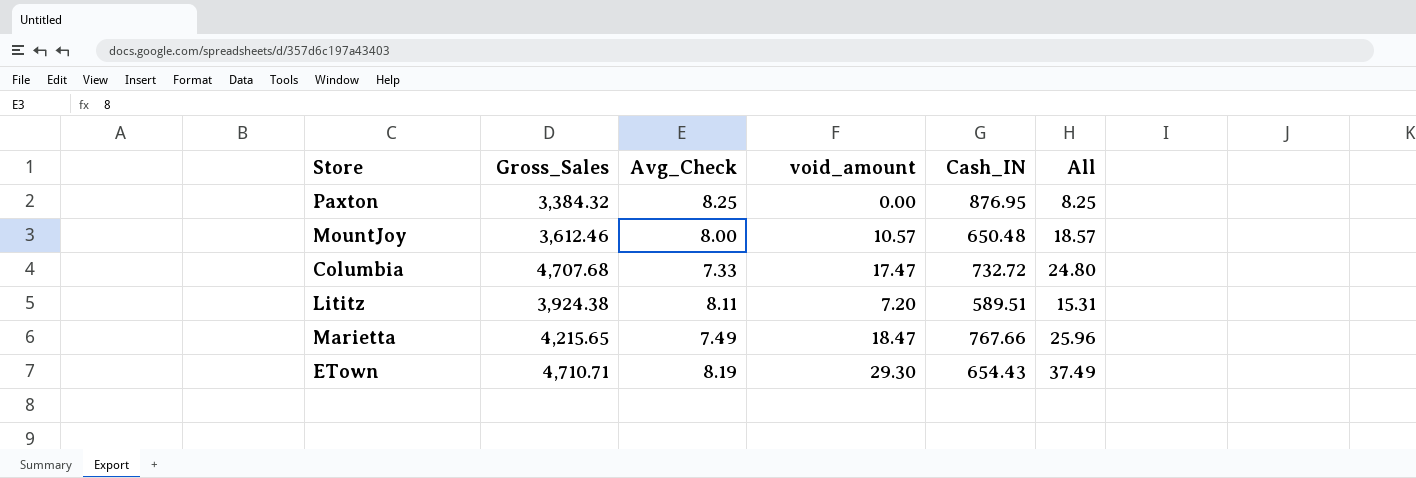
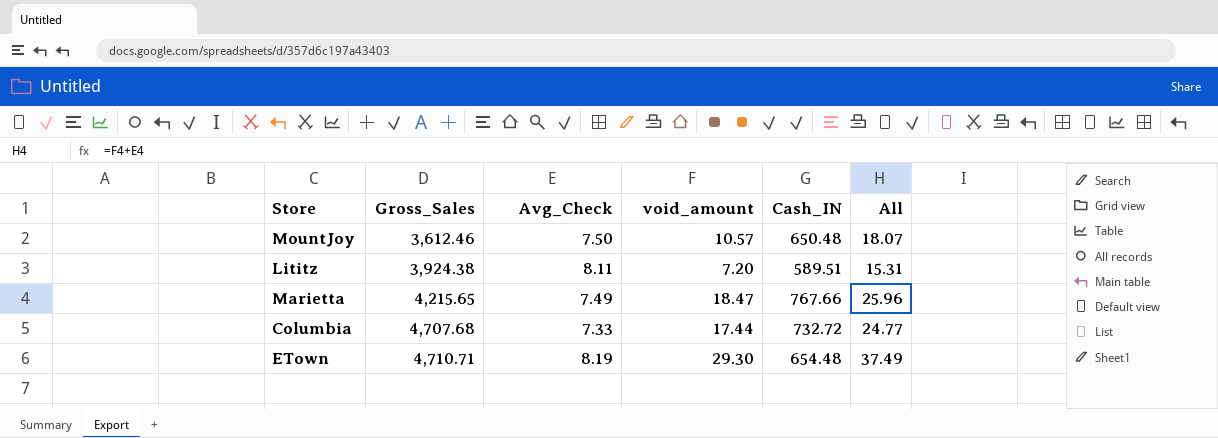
row order: none -> Gross_Sales ascending
row Paxton: 3,384.32 | 8.25 | 0.00 | 876.95 | 8.25 -> none
MountJoy | Avg_Check: 8.00 -> 7.50
MountJoy | All: 18.57 -> 18.07
Columbia | void_amount: 17.47 -> 17.44
Columbia | All: 24.80 -> 24.77
ETown | Cash_IN: 654.43 -> 654.48

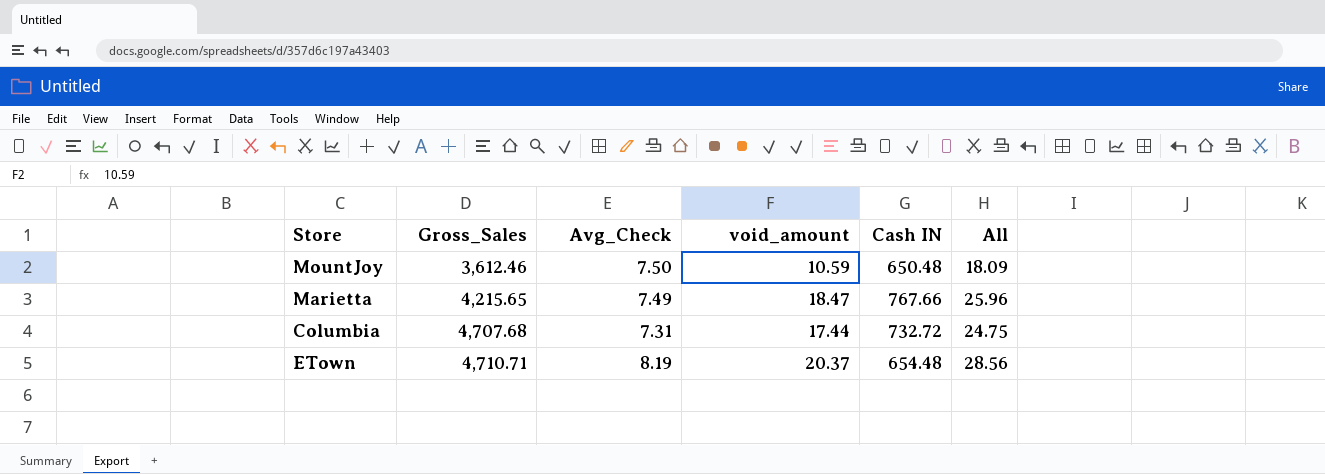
column name: Cash_IN -> Cash IN
row Lititz: 3,924.38 | 8.11 | 7.20 | 589.51 | 15.31 -> none
MountJoy | void_amount: 10.57 -> 10.59
MountJoy | All: 18.07 -> 18.09
Columbia | Avg_Check: 7.33 -> 7.31
Columbia | All: 24.77 -> 24.75
ETown | void_amount: 29.30 -> 20.37
ETown | All: 37.49 -> 28.56

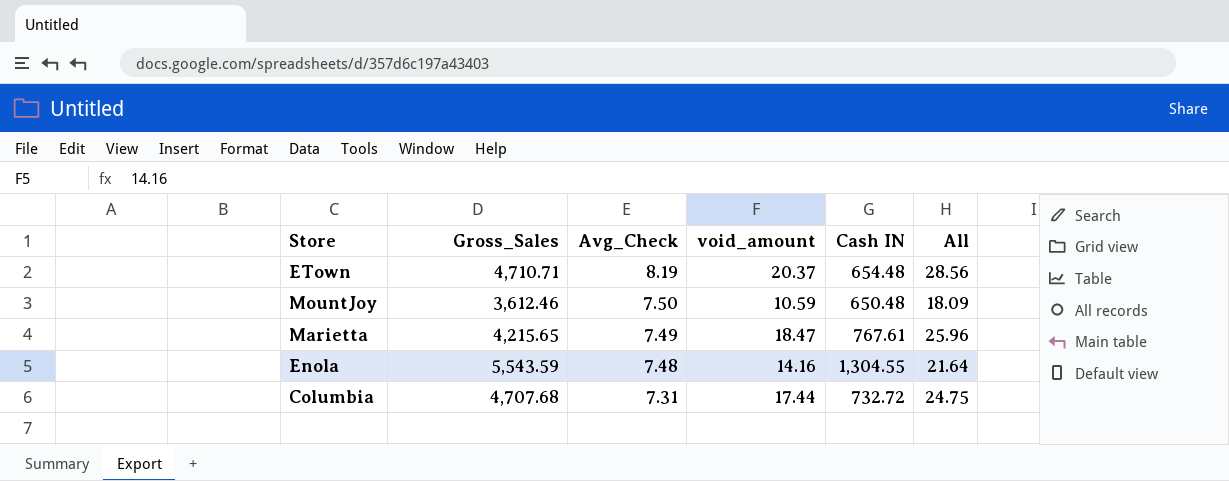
row order: Gross_Sales ascending -> Avg_Check descending
Marietta | Cash IN: 767.66 -> 767.61
row Enola: none -> 5,543.59 | 7.48 | 14.16 | 1,304.55 | 21.64

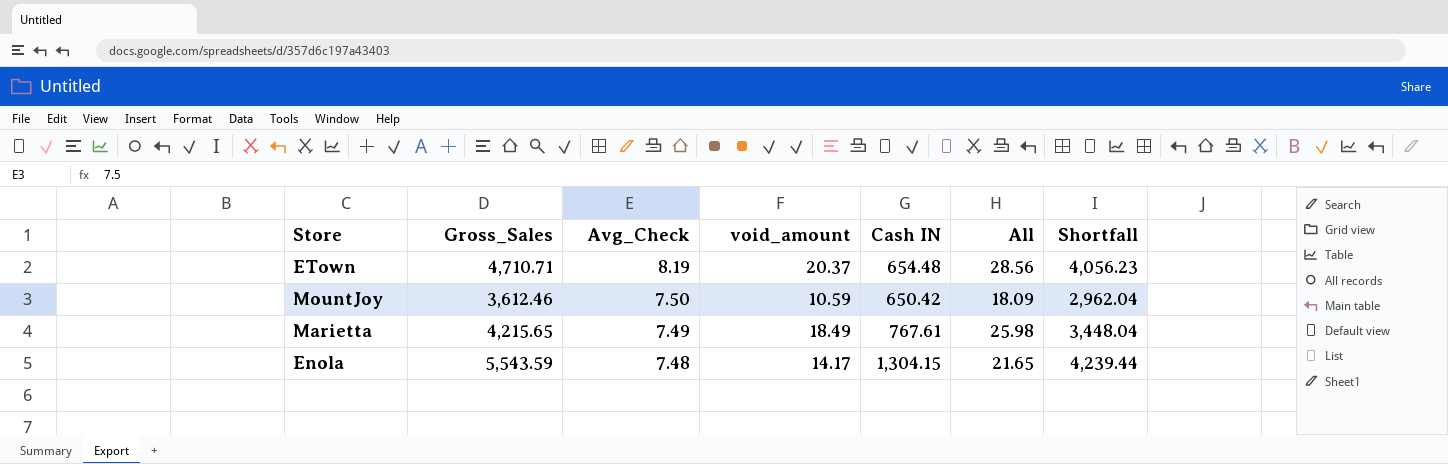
column Shortfall | formula: none -> [Gross_Sales] - [Cash IN]
row Columbia: 4,707.68 | 7.31 | 17.44 | 732.72 | 24.75 -> none
MountJoy | Cash IN: 650.48 -> 650.42
Marietta | void_amount: 18.47 -> 18.49
Marietta | All: 25.96 -> 25.98
Enola | void_amount: 14.16 -> 14.17
Enola | Cash IN: 1,304.55 -> 1,304.15
Enola | All: 21.64 -> 21.65

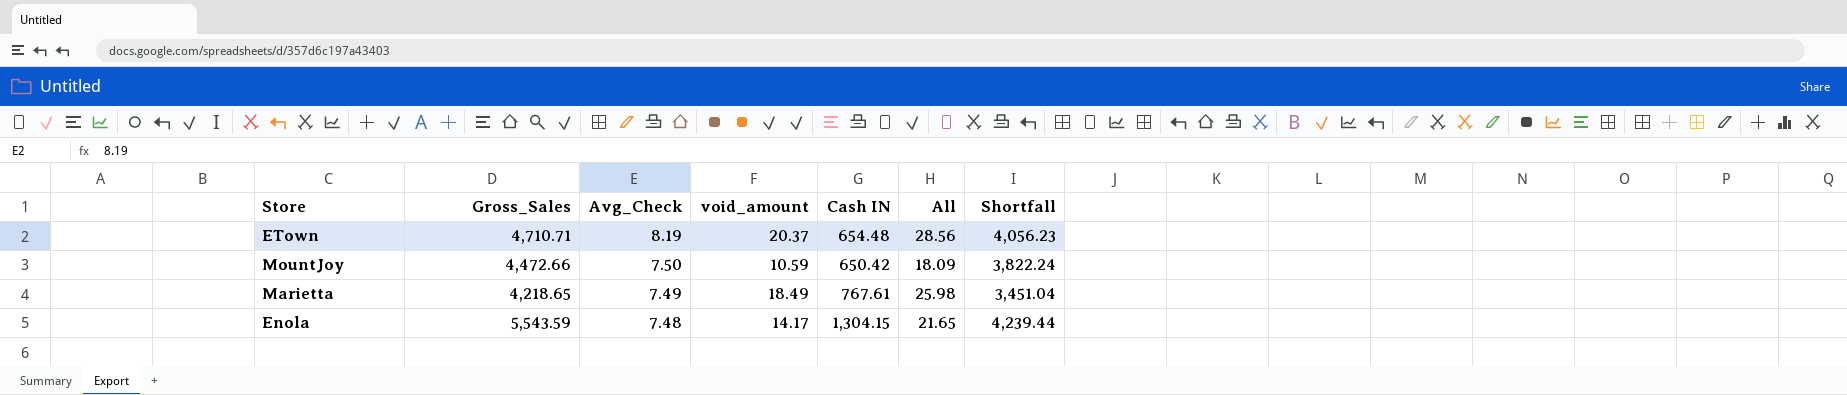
MountJoy | Gross_Sales: 3,612.46 -> 4,472.66
MountJoy | Shortfall: 2,962.04 -> 3,822.24
Marietta | Gross_Sales: 4,215.65 -> 4,218.65
Marietta | Shortfall: 3,448.04 -> 3,451.04

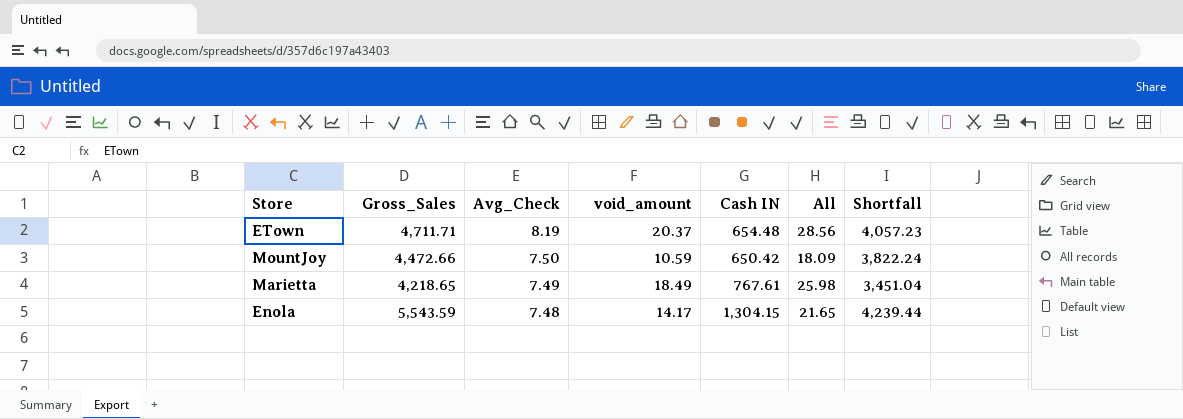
ETown | Gross_Sales: 4,710.71 -> 4,711.71
ETown | Shortfall: 4,056.23 -> 4,057.23

